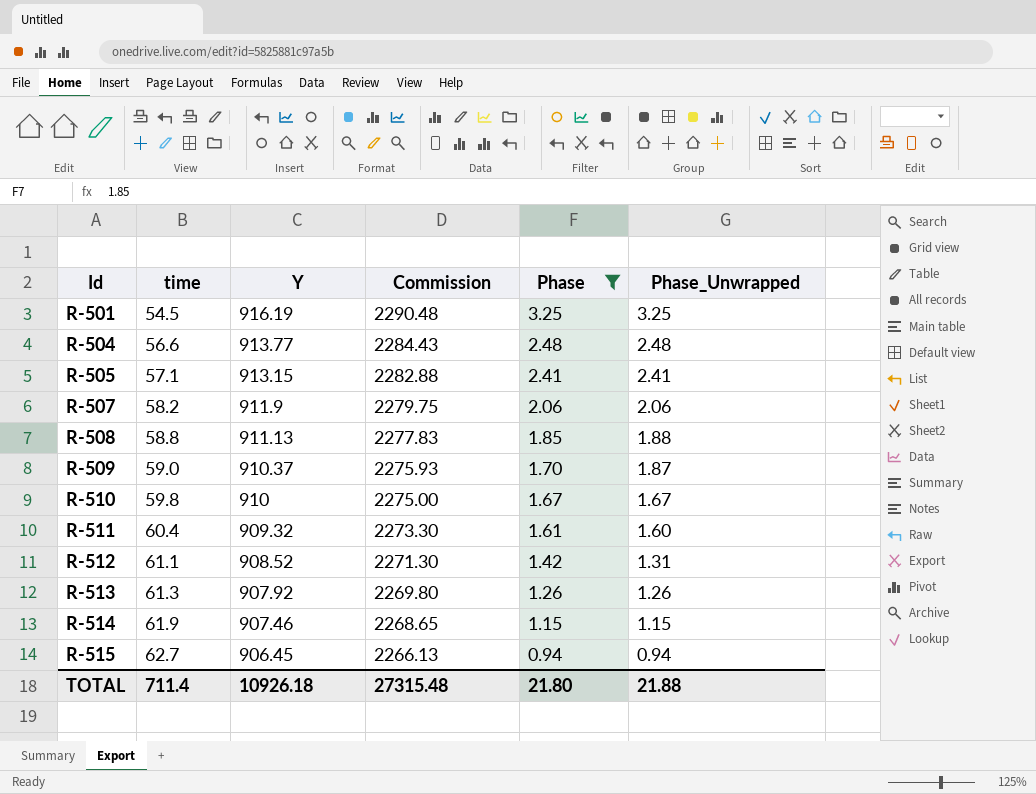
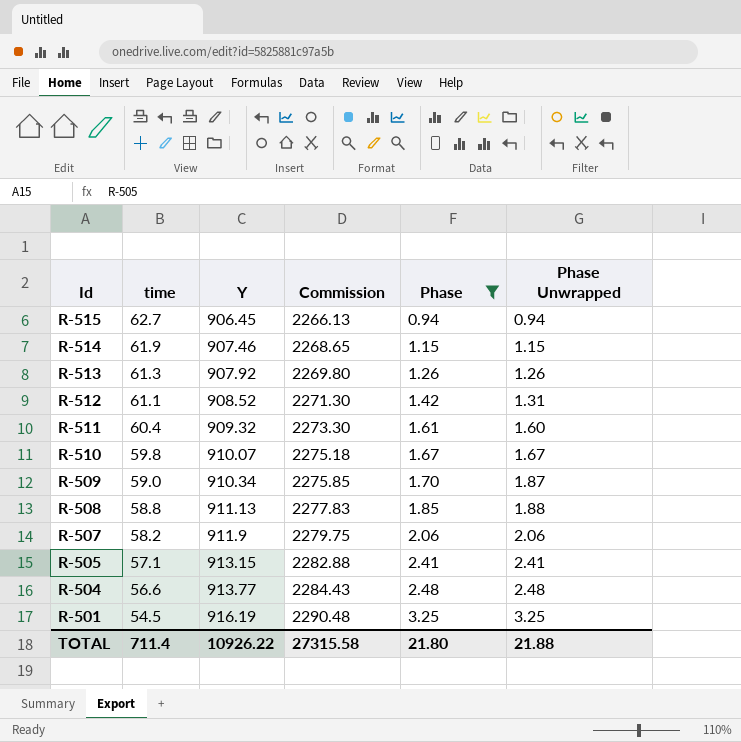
row order: Id ascending -> Id descending
column name: Phase_Unwrapped -> Phase Unwrapped
R-510 | Y: 910 -> 910.07
R-510 | Commission: 2275.00 -> 2275.18
R-509 | Y: 910.37 -> 910.34
R-509 | Commission: 2275.93 -> 2275.85
TOTAL | Y: 10926.18 -> 10926.22
TOTAL | Commission: 27315.48 -> 27315.58

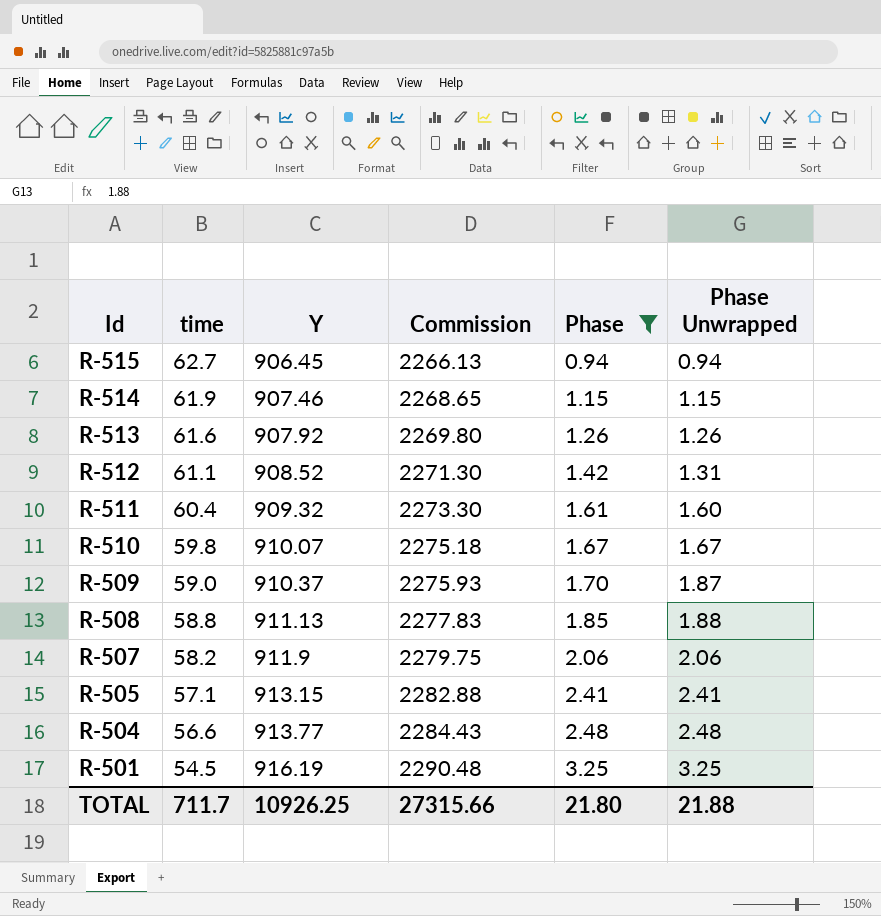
R-513 | time: 61.3 -> 61.6
R-509 | Y: 910.34 -> 910.37
R-509 | Commission: 2275.85 -> 2275.93
TOTAL | time: 711.4 -> 711.7
TOTAL | Y: 10926.22 -> 10926.25
TOTAL | Commission: 27315.58 -> 27315.66

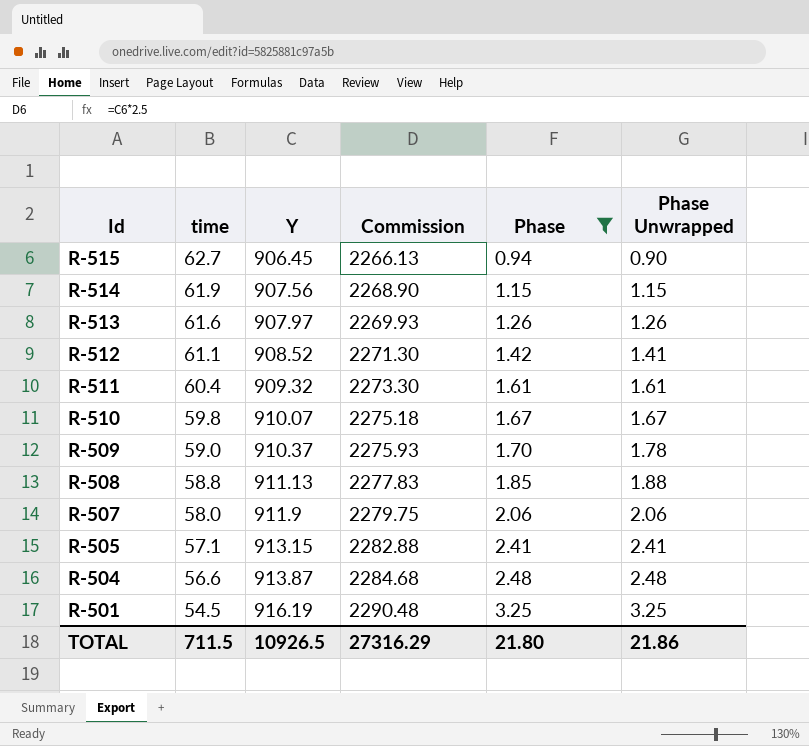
R-515 | Phase Unwrapped: 0.94 -> 0.90
R-514 | Y: 907.46 -> 907.56
R-514 | Commission: 2268.65 -> 2268.90
R-513 | Y: 907.92 -> 907.97
R-513 | Commission: 2269.80 -> 2269.93
R-512 | Phase Unwrapped: 1.31 -> 1.41
R-511 | Phase Unwrapped: 1.60 -> 1.61
R-509 | Phase Unwrapped: 1.87 -> 1.78
R-507 | time: 58.2 -> 58.0
R-504 | Y: 913.77 -> 913.87
R-504 | Commission: 2284.43 -> 2284.68
TOTAL | time: 711.7 -> 711.5
TOTAL | Y: 10926.25 -> 10926.5
TOTAL | Commission: 27315.66 -> 27316.29
TOTAL | Phase Unwrapped: 21.88 -> 21.86

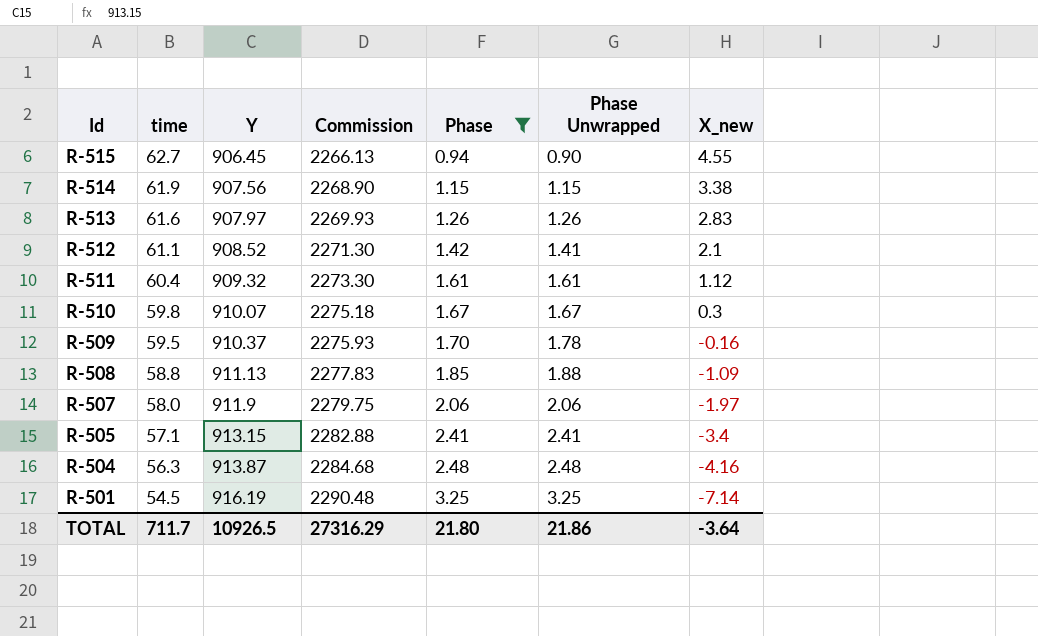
column X_new | position: none -> 7
R-509 | time: 59.0 -> 59.5
R-504 | time: 56.6 -> 56.3
TOTAL | time: 711.5 -> 711.7

